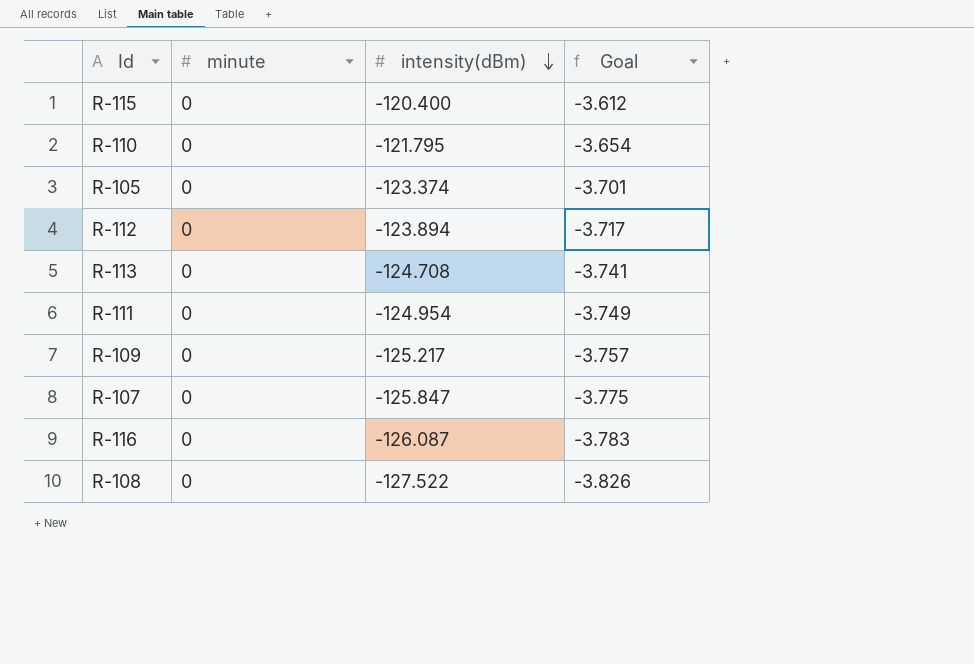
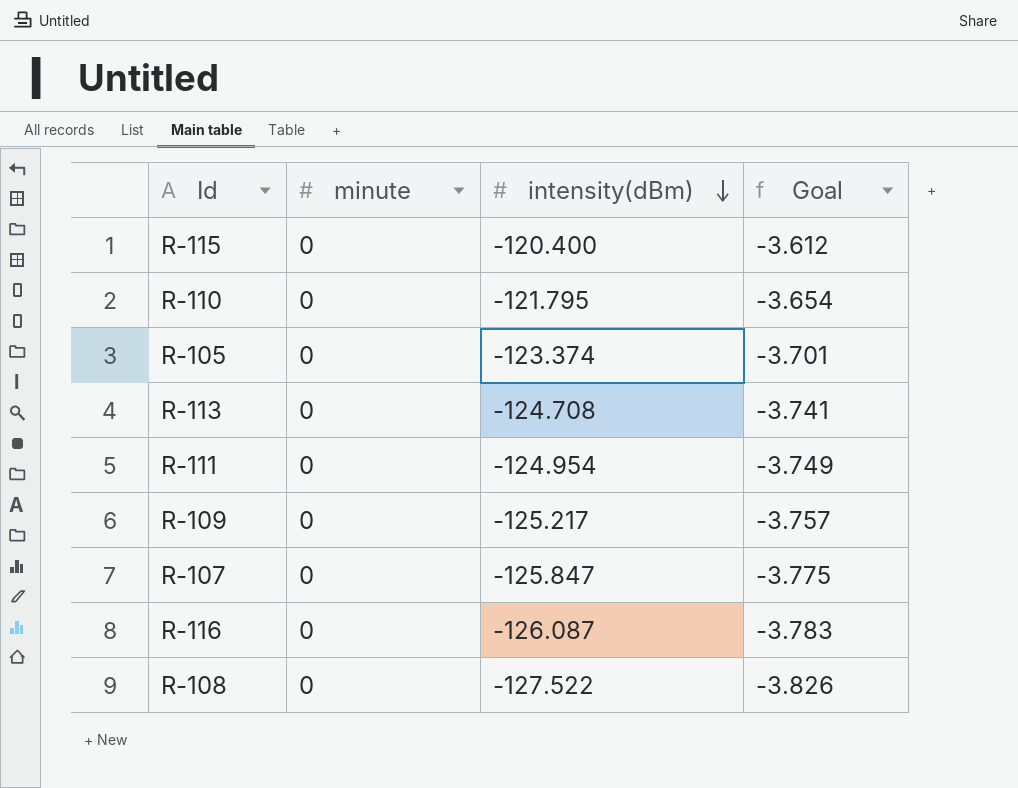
row R-112: 0 | -123.894 | -3.717 -> none

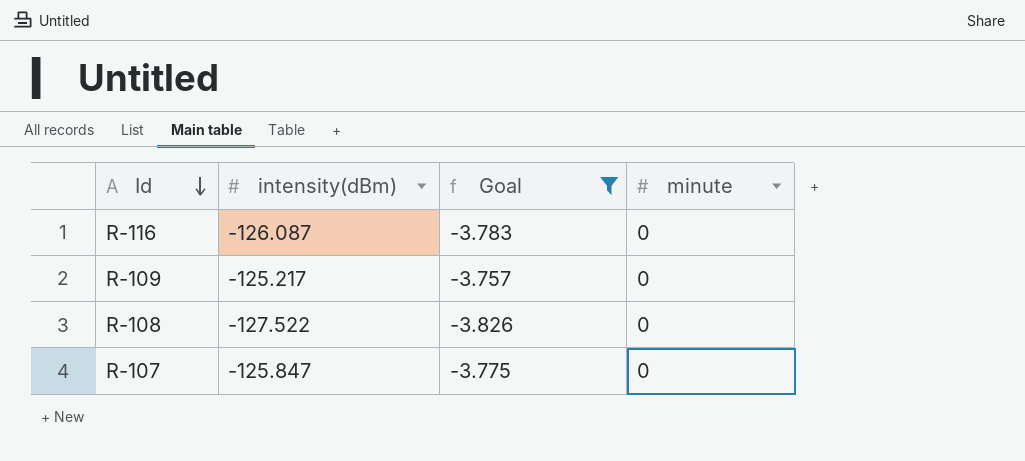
filter: none -> Goal <= -3.757
row order: intensity(dBm) descending -> Id descending
column minute | position: 2 -> 4

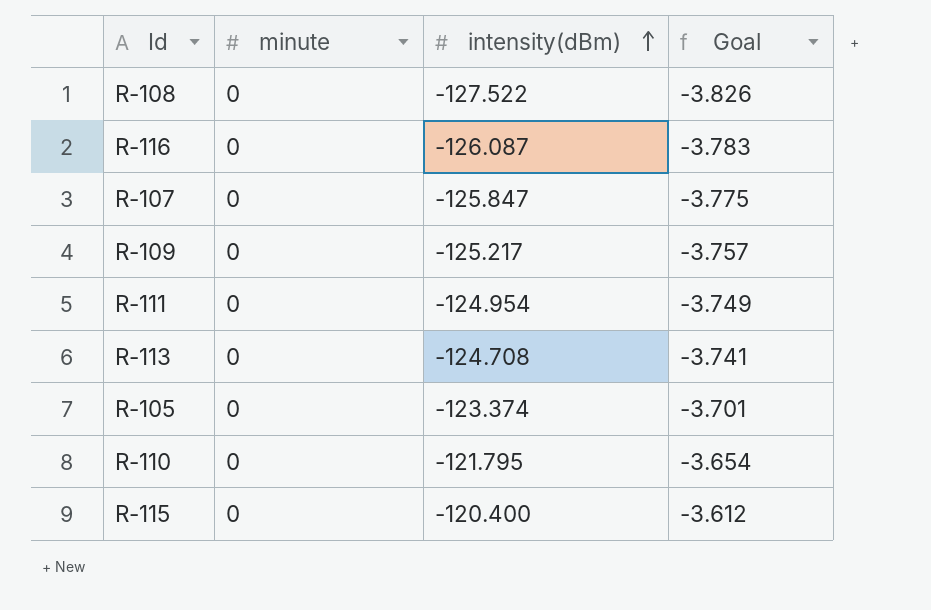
filter: Goal <= -3.757 -> none
row order: Id descending -> intensity(dBm) ascending
column minute | position: 4 -> 2

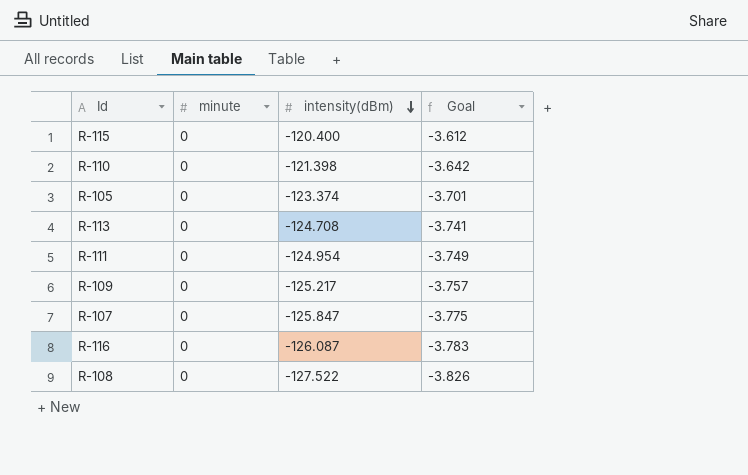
row order: intensity(dBm) ascending -> intensity(dBm) descending
R-110 | intensity(dBm): -121.795 -> -121.398
R-110 | Goal: -3.654 -> -3.642

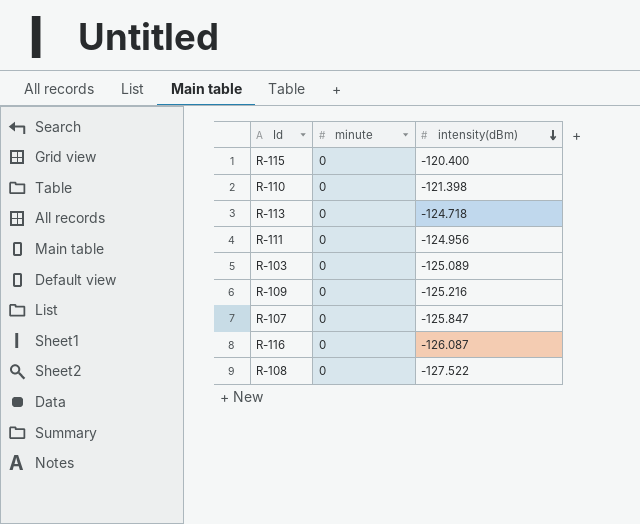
column Goal | formula: [intensity(dBm)] * 0.03 -> none
row R-105: 0 | -123.374 | -3.701 -> none
R-113 | intensity(dBm): -124.708 -> -124.718
R-111 | intensity(dBm): -124.954 -> -124.956
row R-103: none -> 0 | -125.089
R-109 | intensity(dBm): -125.217 -> -125.216

